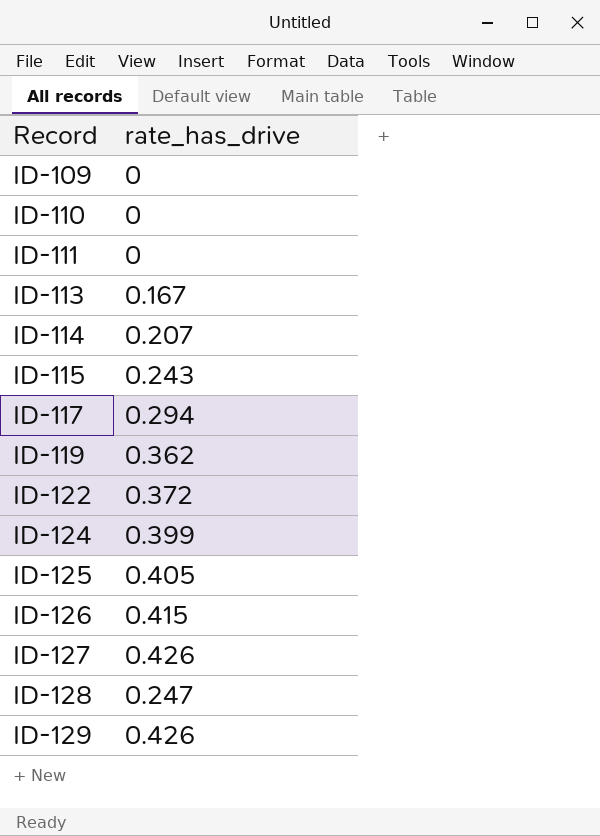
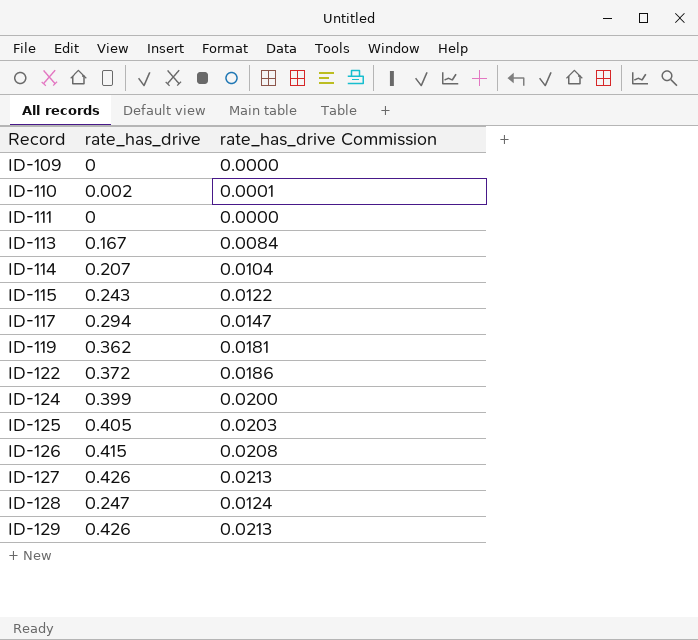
column rate_has_drive Commission | formula: none -> [rate_has_drive] * 0.05
ID-110 | rate_has_drive: 0 -> 0.002

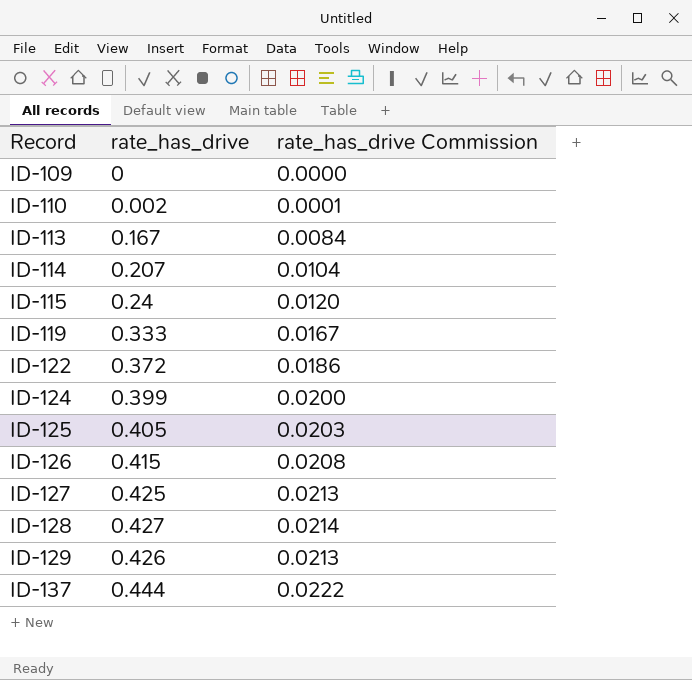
row ID-111: 0 | 0.0000 -> none
row ID-117: 0.294 | 0.0147 -> none
ID-115 | rate_has_drive: 0.243 -> 0.24
ID-115 | rate_has_drive Commission: 0.0122 -> 0.0120
ID-119 | rate_has_drive: 0.362 -> 0.333
ID-119 | rate_has_drive Commission: 0.0181 -> 0.0167
ID-127 | rate_has_drive: 0.426 -> 0.425
ID-128 | rate_has_drive: 0.247 -> 0.427
ID-128 | rate_has_drive Commission: 0.0124 -> 0.0214
row ID-137: none -> 0.444 | 0.0222

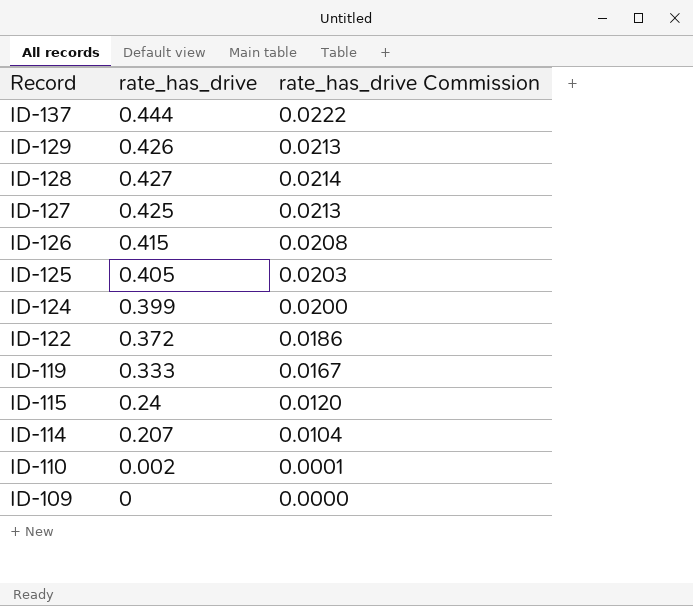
row order: Record ascending -> Record descending
row ID-113: 0.167 | 0.0084 -> none

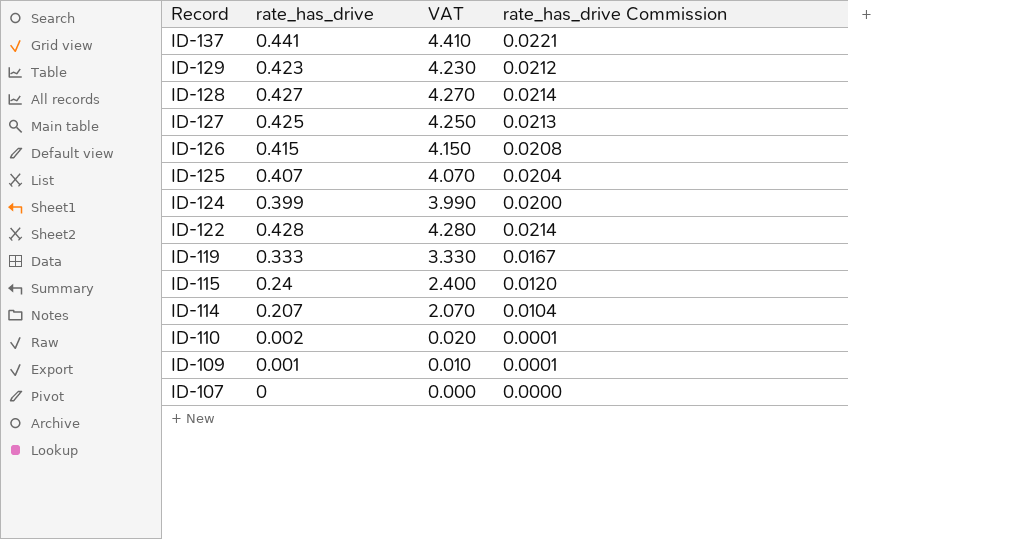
column VAT | formula: none -> [rate_has_drive] * 10
ID-137 | rate_has_drive: 0.444 -> 0.441
ID-137 | rate_has_drive Commission: 0.0222 -> 0.0221
ID-129 | rate_has_drive: 0.426 -> 0.423
ID-129 | rate_has_drive Commission: 0.0213 -> 0.0212
ID-125 | rate_has_drive: 0.405 -> 0.407
ID-125 | rate_has_drive Commission: 0.0203 -> 0.0204
ID-122 | rate_has_drive: 0.372 -> 0.428
ID-122 | rate_has_drive Commission: 0.0186 -> 0.0214
ID-109 | rate_has_drive: 0 -> 0.001
ID-109 | rate_has_drive Commission: 0.0000 -> 0.0001
row ID-107: none -> 0 | 0.000 | 0.0000

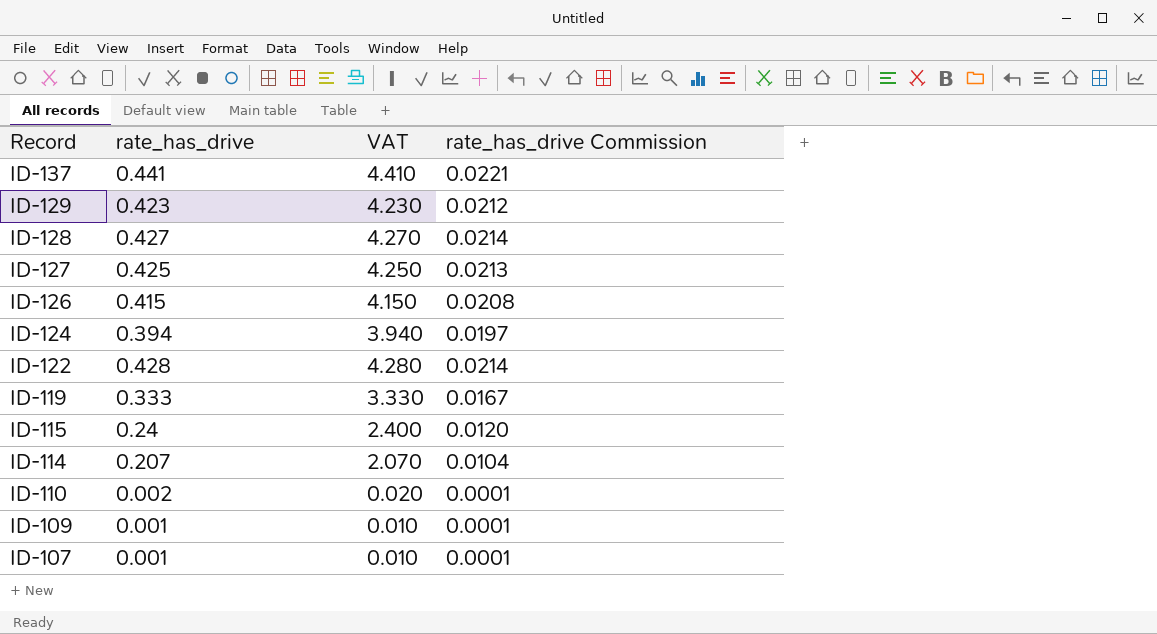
row ID-125: 0.407 | 4.070 | 0.0204 -> none
ID-124 | rate_has_drive: 0.399 -> 0.394
ID-124 | VAT: 3.990 -> 3.940
ID-124 | rate_has_drive Commission: 0.0200 -> 0.0197
ID-107 | rate_has_drive: 0 -> 0.001
ID-107 | VAT: 0.000 -> 0.010
ID-107 | rate_has_drive Commission: 0.0000 -> 0.0001

